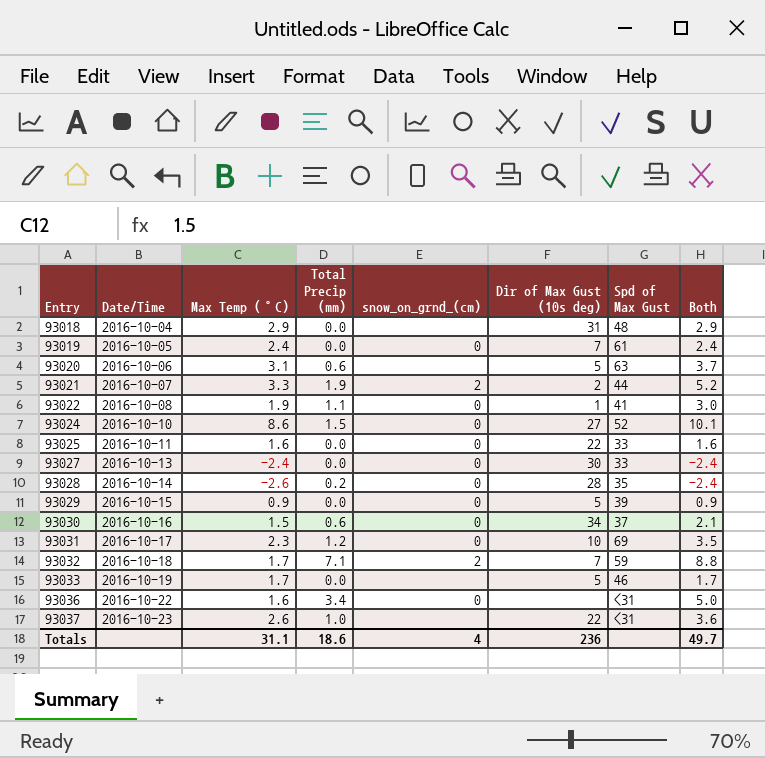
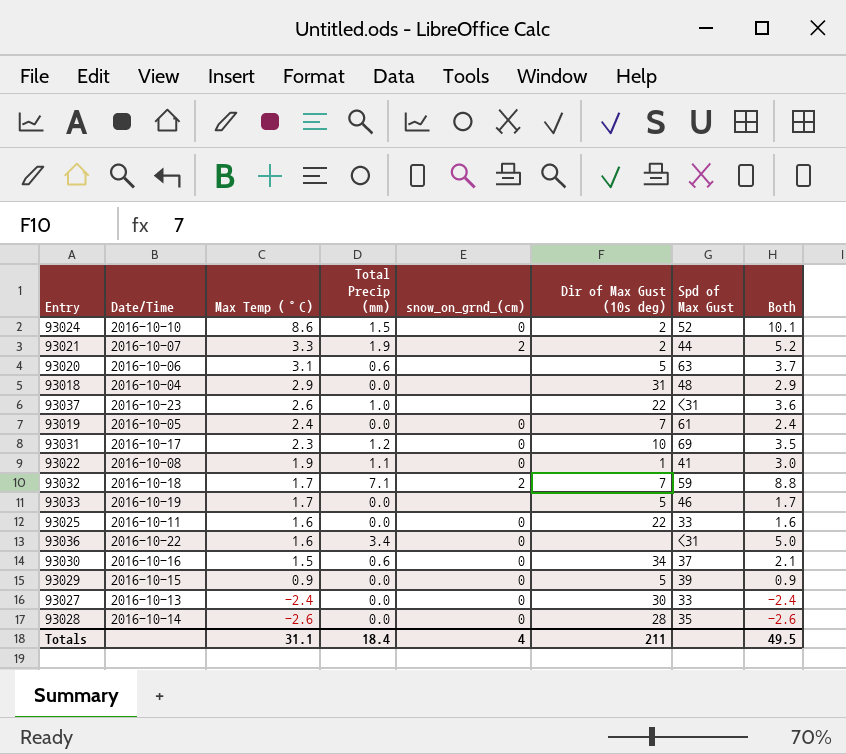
row order: Entry ascending -> Max Temp (°C) descending
93024 | Dir of Max Gust (10s deg): 27 -> 2
93028 | Total Precip (mm): 0.2 -> 0.0
93028 | Both: -2.4 -> -2.6
Totals | Total Precip (mm): 18.6 -> 18.4
Totals | Dir of Max Gust (10s deg): 236 -> 211
Totals | Both: 49.7 -> 49.5

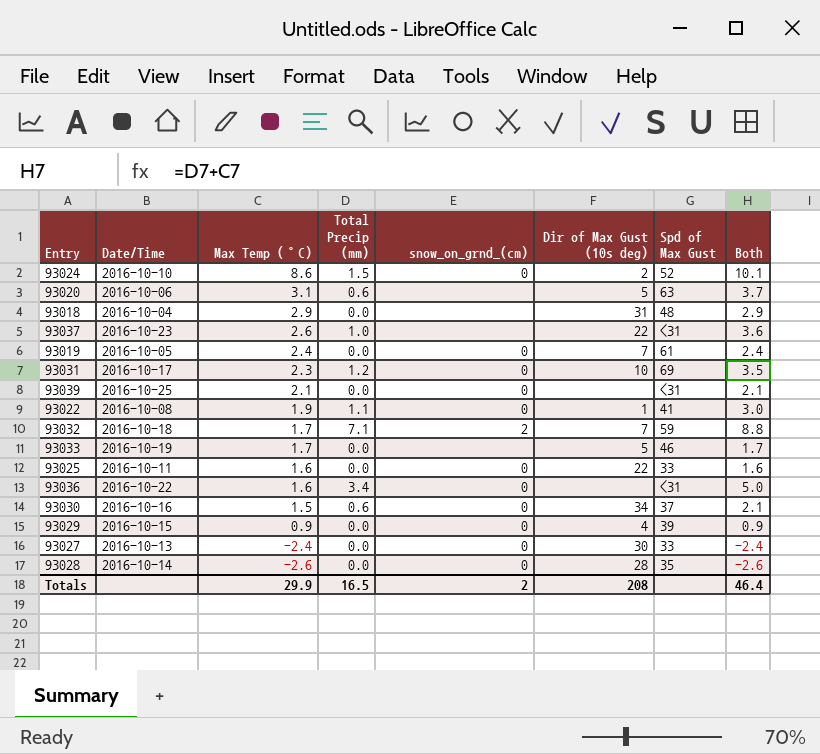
row 93021: 2016-10-07 | 3.3 | 1.9 | 2 | 2 | 44 | 5.2 -> none
row 93039: none -> 2016-10-25 | 2.1 | 0.0 | 0 | none | <31 | 2.1
93029 | Dir of Max Gust (10s deg): 5 -> 4
Totals | Max Temp (°C): 31.1 -> 29.9
Totals | Total Precip (mm): 18.4 -> 16.5
Totals | snow_on_grnd_(cm): 4 -> 2
Totals | Dir of Max Gust (10s deg): 211 -> 208
Totals | Both: 49.5 -> 46.4

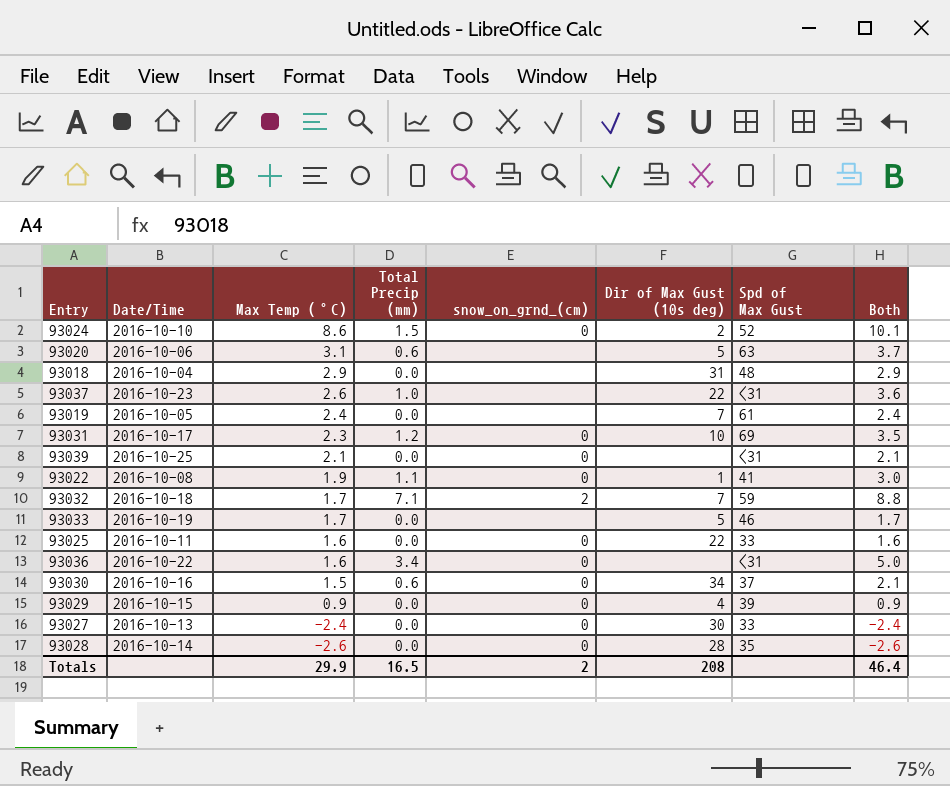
93019 | snow_on_grnd_(cm): 0 -> none

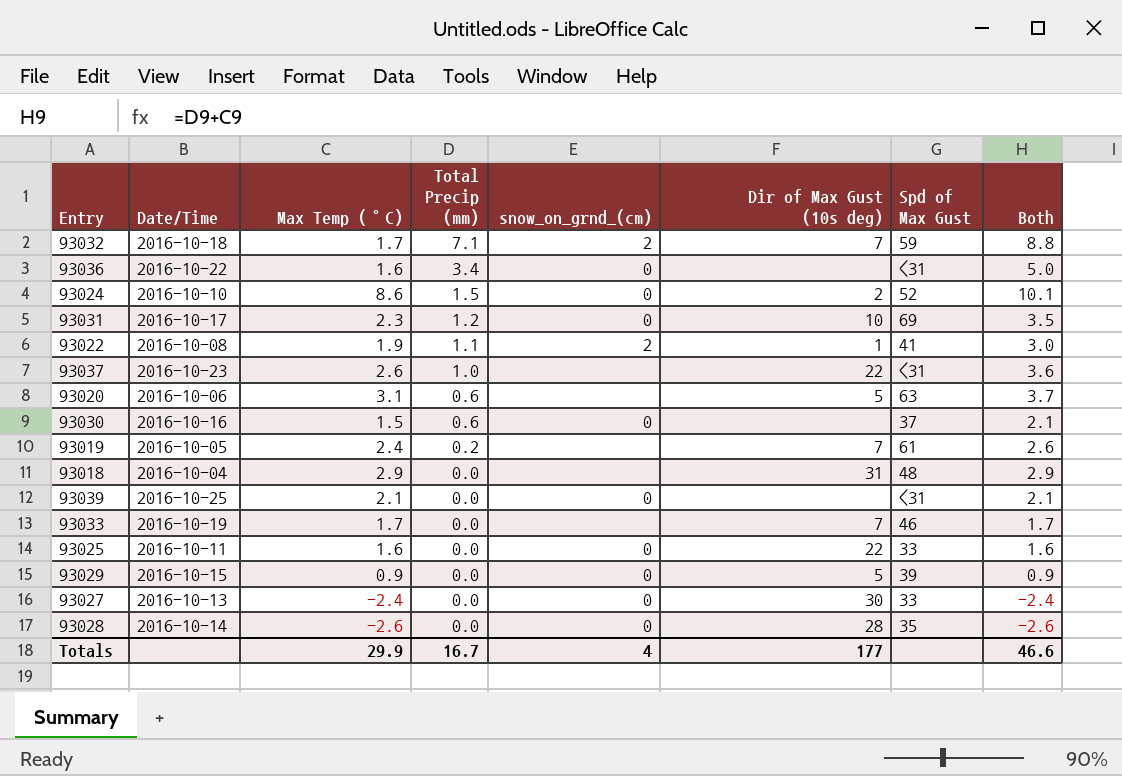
row order: Max Temp (°C) descending -> Total Precip (mm) descending
93022 | snow_on_grnd_(cm): 0 -> 2
93030 | Dir of Max Gust (10s deg): 34 -> none
93019 | Total Precip (mm): 0.0 -> 0.2
93019 | Both: 2.4 -> 2.6
93033 | Dir of Max Gust (10s deg): 5 -> 7
93029 | Dir of Max Gust (10s deg): 4 -> 5
Totals | Total Precip (mm): 16.5 -> 16.7
Totals | snow_on_grnd_(cm): 2 -> 4
Totals | Dir of Max Gust (10s deg): 208 -> 177
Totals | Both: 46.4 -> 46.6

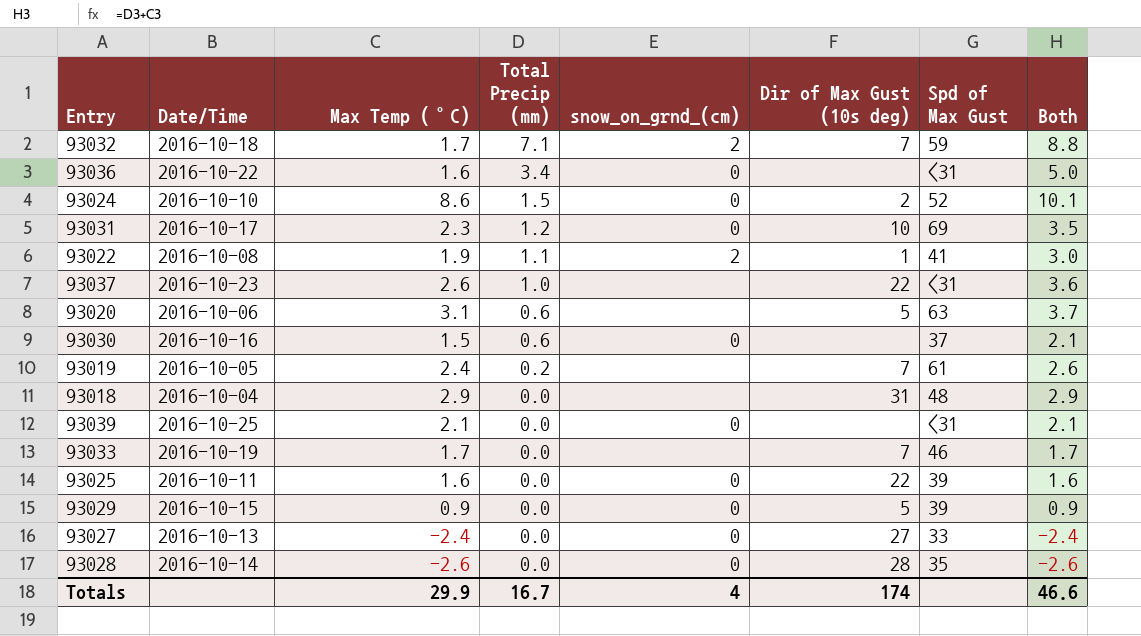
93025 | Spd of Max Gust: 33 -> 39
93027 | Dir of Max Gust (10s deg): 30 -> 27
Totals | Dir of Max Gust (10s deg): 177 -> 174

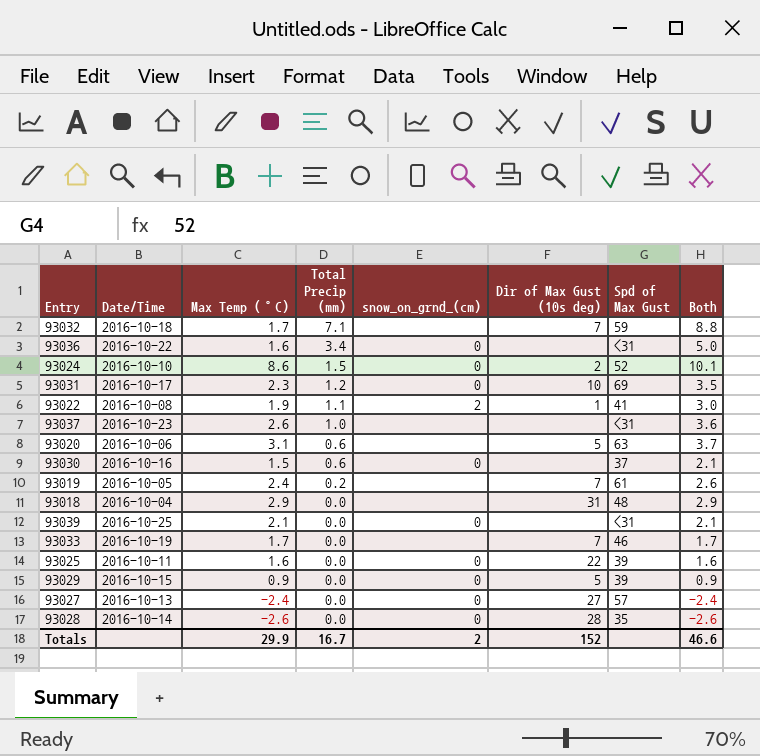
93032 | snow_on_grnd_(cm): 2 -> none
93037 | Dir of Max Gust (10s deg): 22 -> none
93027 | Spd of Max Gust: 33 -> 57
Totals | snow_on_grnd_(cm): 4 -> 2
Totals | Dir of Max Gust (10s deg): 174 -> 152

